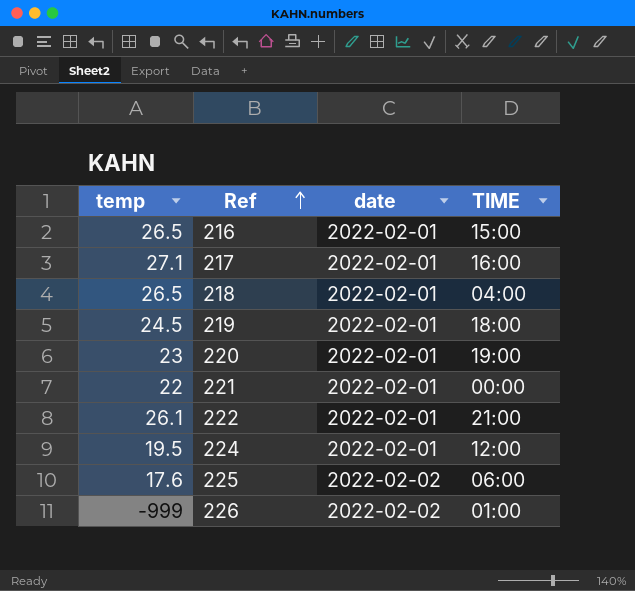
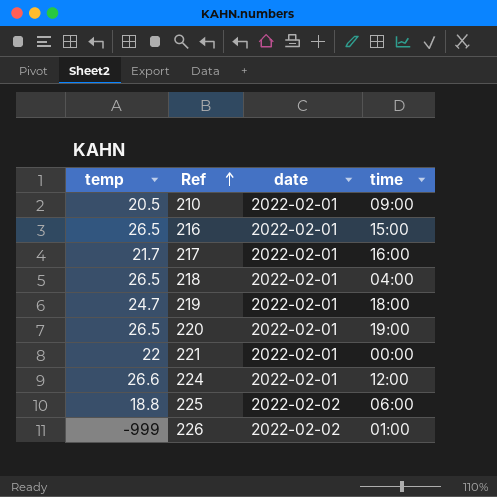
column name: TIME -> time
row 222: 26.1 | 2022-02-01 | 21:00 -> none
row 210: none -> 20.5 | 2022-02-01 | 09:00
217 | temp: 27.1 -> 21.7
219 | temp: 24.5 -> 24.7
220 | temp: 23 -> 26.5
224 | temp: 19.5 -> 26.6
225 | temp: 17.6 -> 18.8

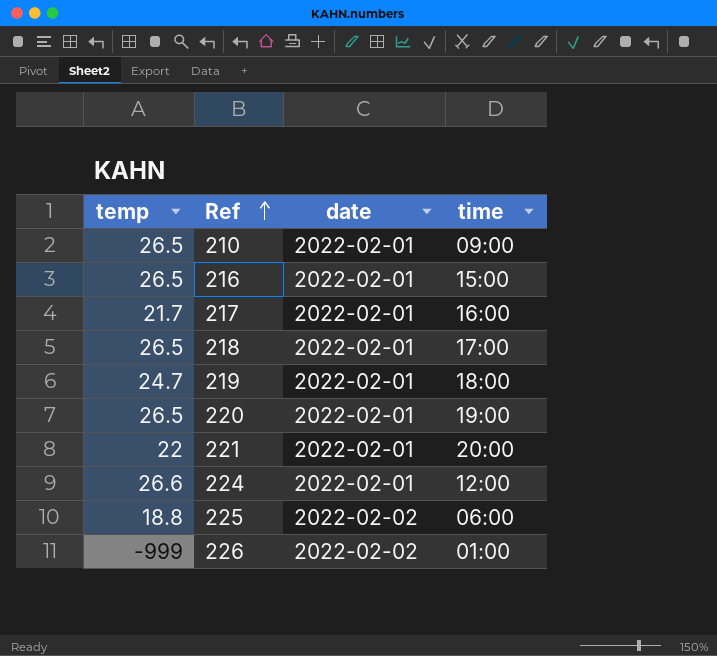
210 | temp: 20.5 -> 26.5
218 | time: 04:00 -> 17:00
221 | time: 00:00 -> 20:00

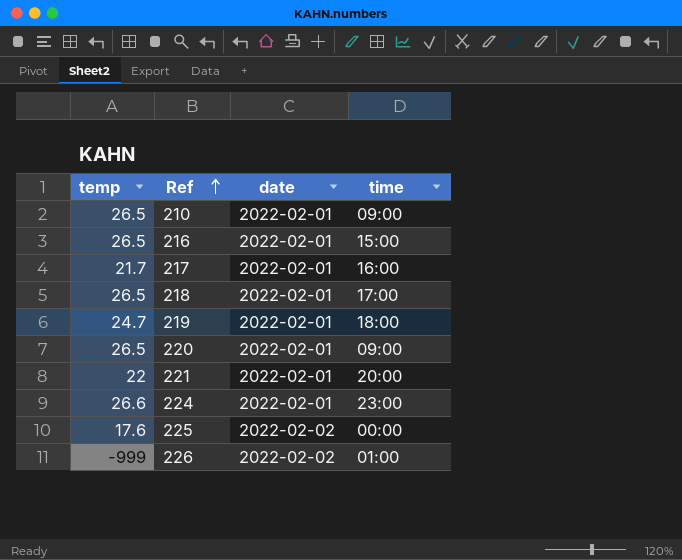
220 | time: 19:00 -> 09:00
224 | time: 12:00 -> 23:00
225 | temp: 18.8 -> 17.6
225 | time: 06:00 -> 00:00

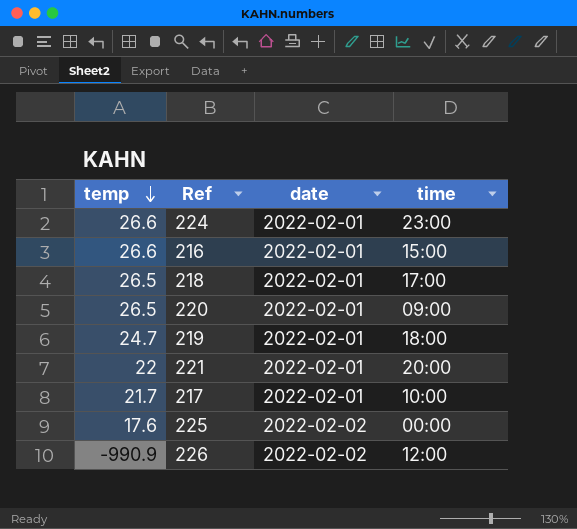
row order: Ref ascending -> temp descending
row 210: 26.5 | 2022-02-01 | 09:00 -> none
216 | temp: 26.5 -> 26.6
217 | time: 16:00 -> 10:00
226 | temp: -999 -> -990.9
226 | time: 01:00 -> 12:00

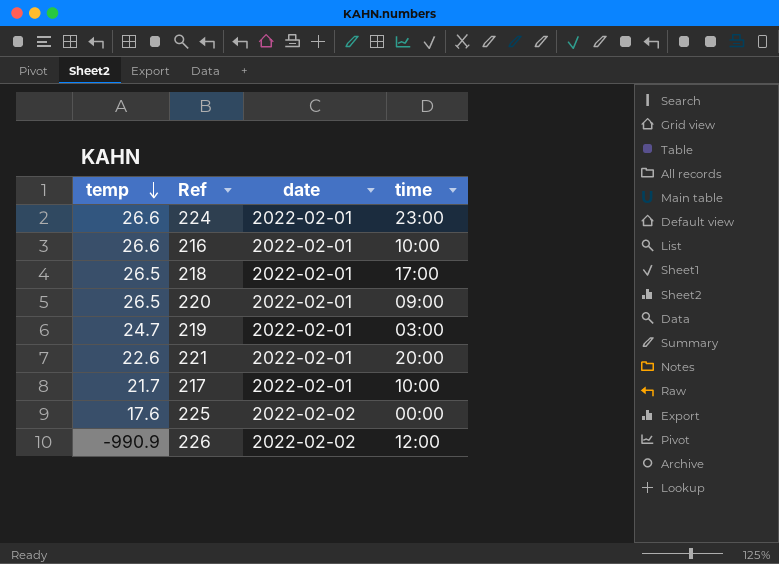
216 | time: 15:00 -> 10:00
219 | time: 18:00 -> 03:00
221 | temp: 22 -> 22.6

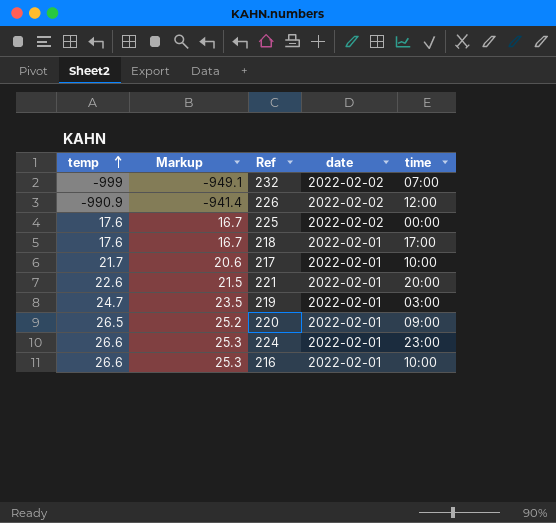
row order: temp descending -> temp ascending
column Markup | formula: none -> [temp] * 0.95
row 232: none -> -999 | -949.1 | 2022-02-02 | 07:00
218 | temp: 26.5 -> 17.6

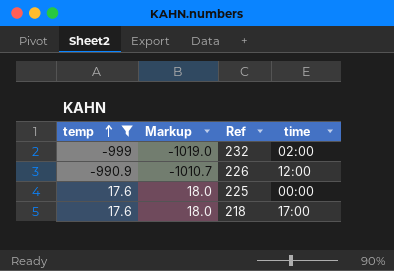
filter: none -> temp <= 17.6
column date | position: 4 -> none
column Markup | formula: [temp] * 0.95 -> [temp] * 1.02
232 | time: 07:00 -> 02:00

